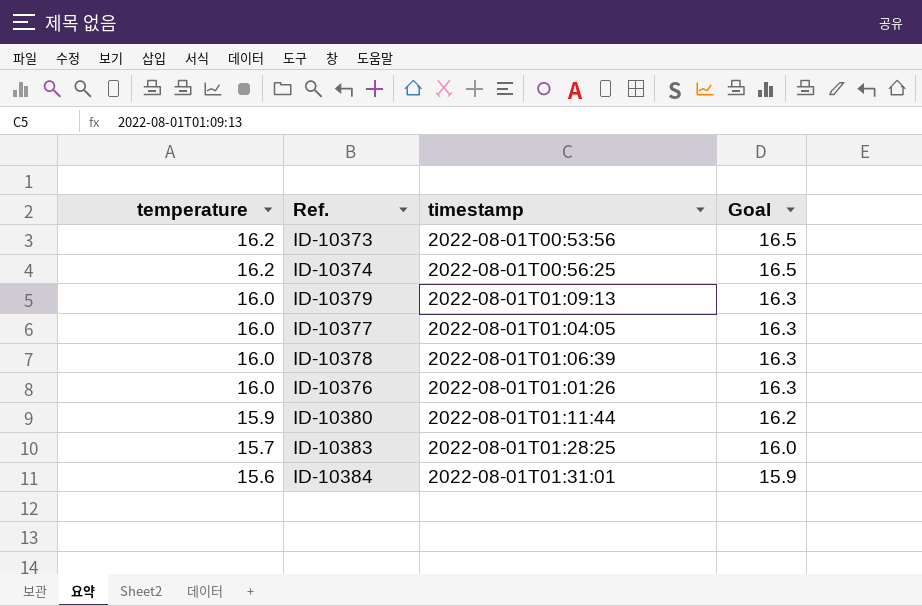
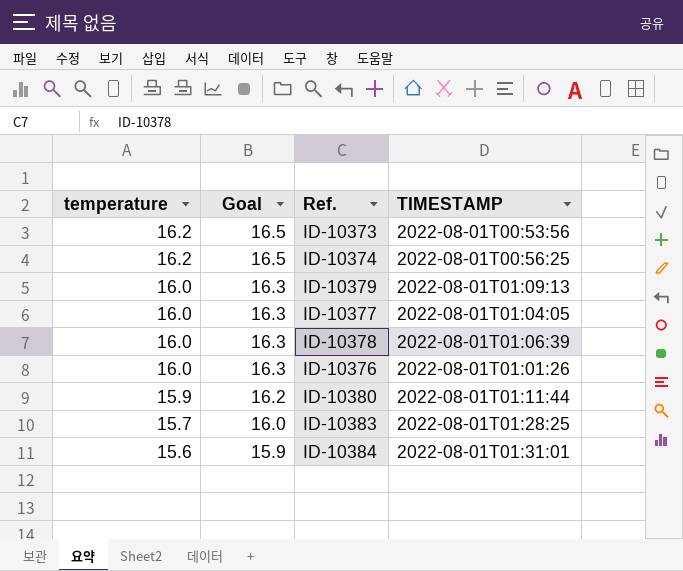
column Goal | position: 4 -> 2
column name: timestamp -> TIMESTAMP

